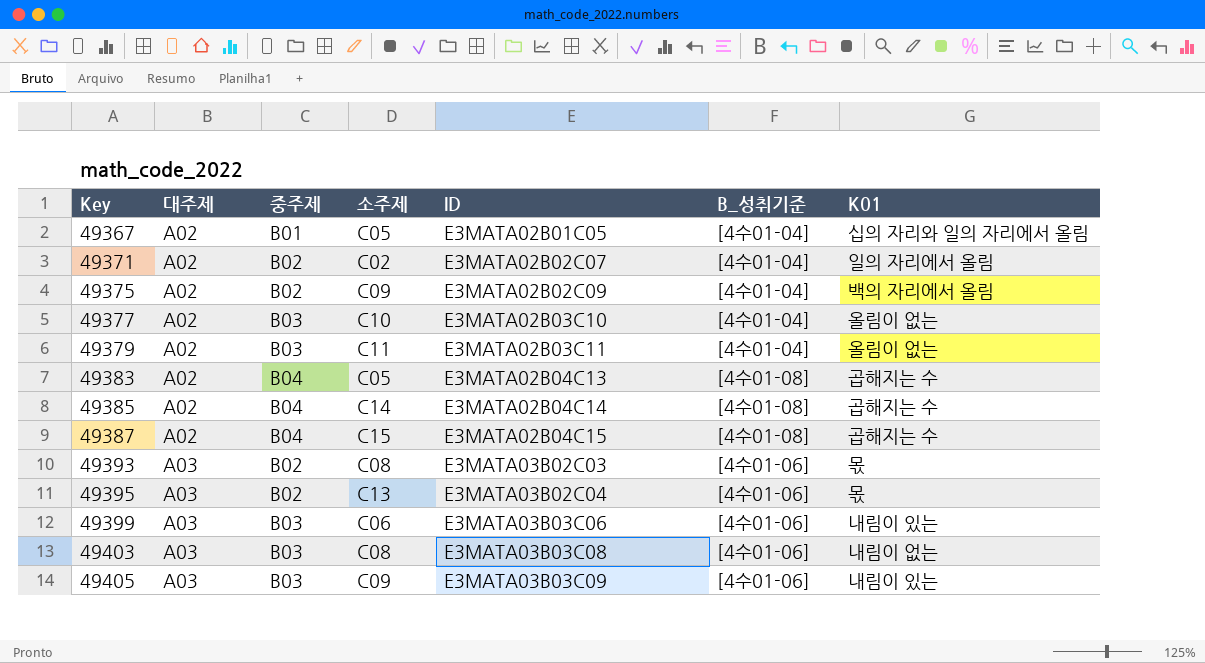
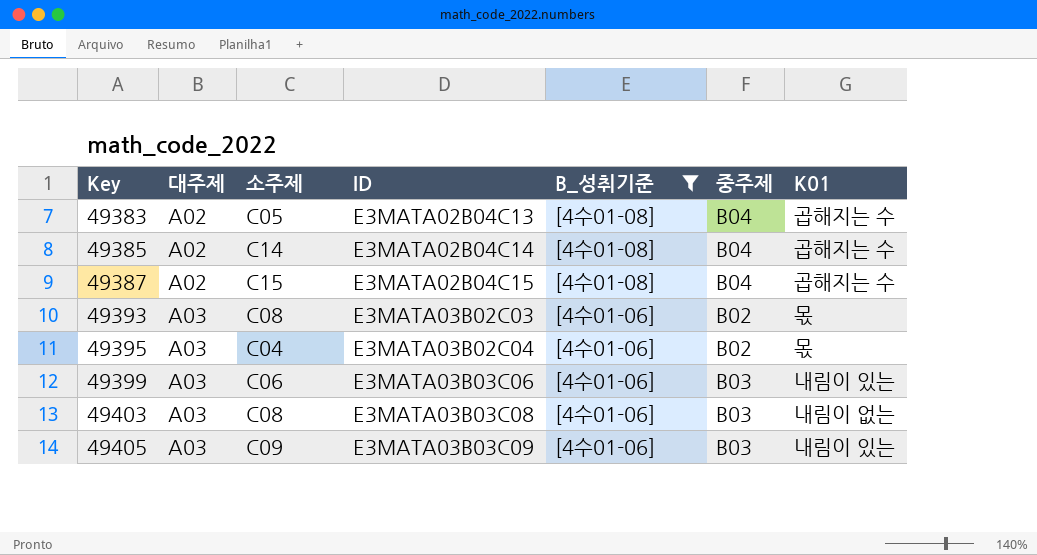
filter: none -> B_성취기준 != [4수01-04]
column 중주제 | position: 3 -> 6
49395 | 소주제: C13 -> C04

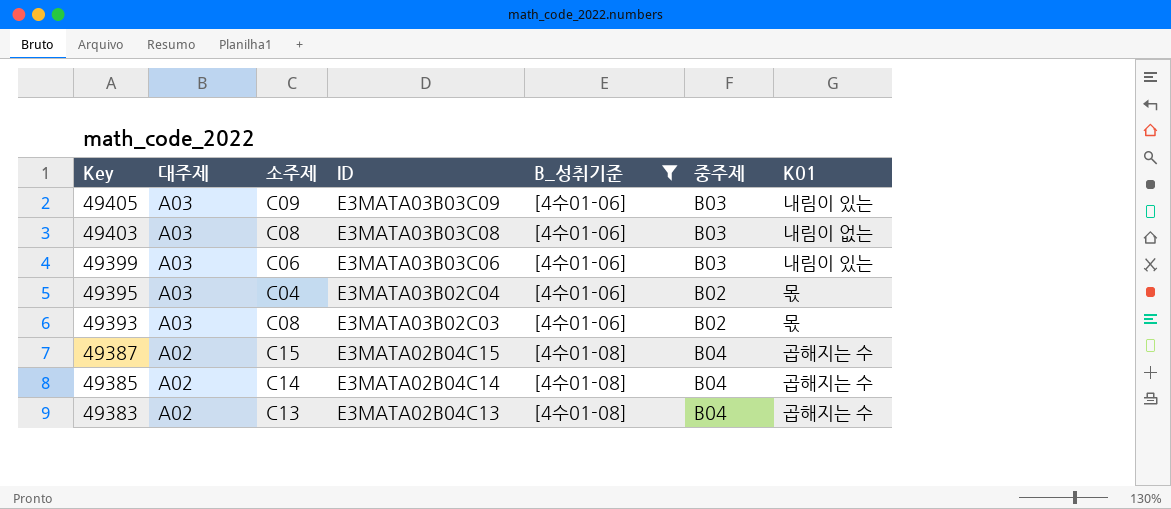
row order: Key ascending -> Key descending
49383 | 소주제: C05 -> C13

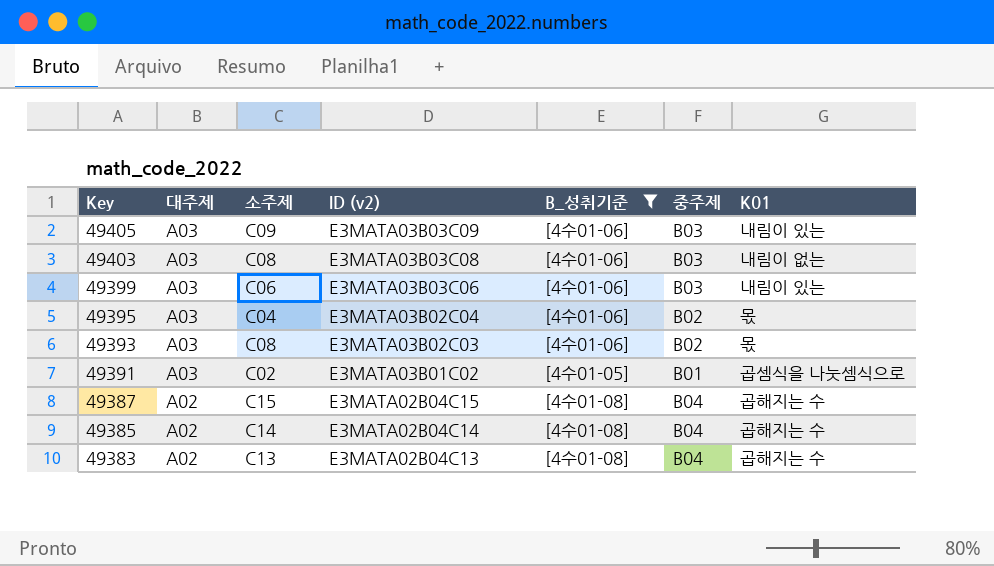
column name: ID -> ID (v2)
row 49391: none -> A03 | C02 | E3MATA03B01C02 | [4수01-05] | B01 | 곱셈식을 나눗셈식으로

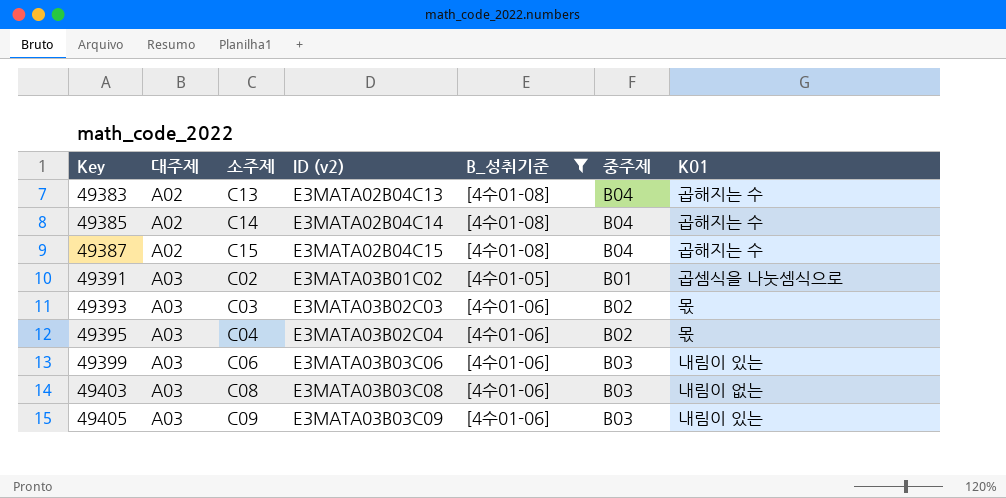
row order: Key descending -> Key ascending
49393 | 소주제: C08 -> C03

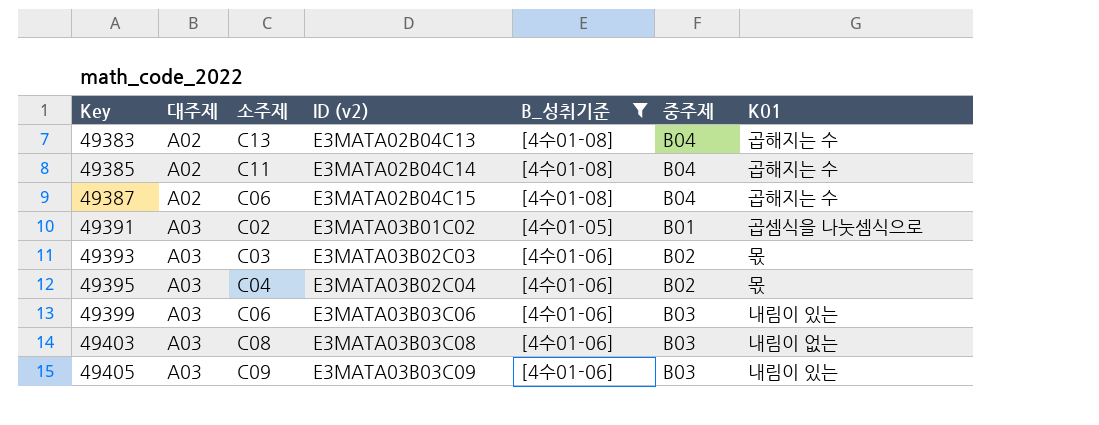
49385 | 소주제: C14 -> C11
49387 | 소주제: C15 -> C06

